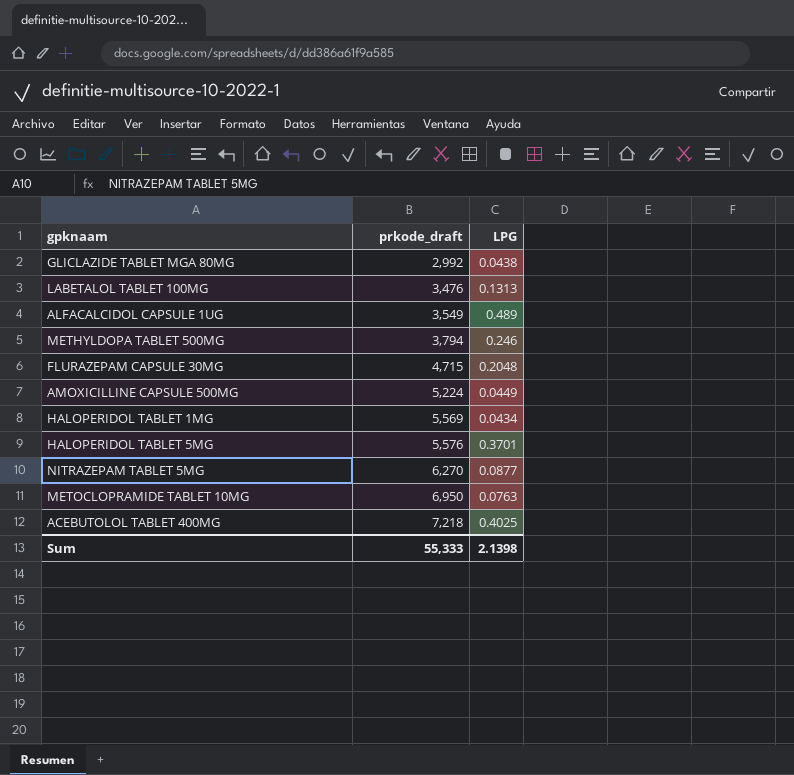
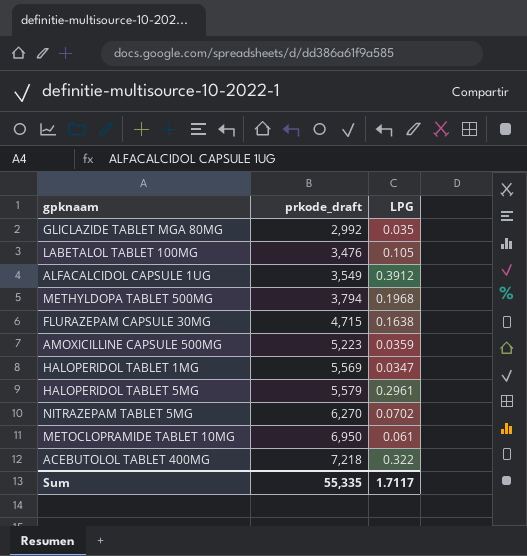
GLICLAZIDE TABLET MGA 80MG | LPG: 0.0438 -> 0.035
LABETALOL TABLET 100MG | LPG: 0.1313 -> 0.105
ALFACALCIDOL CAPSULE 1UG | LPG: 0.489 -> 0.3912
METHYLDOPA TABLET 500MG | LPG: 0.246 -> 0.1968
FLURAZEPAM CAPSULE 30MG | LPG: 0.2048 -> 0.1638
AMOXICILLINE CAPSULE 500MG | prkode_draft: 5,224 -> 5,223
AMOXICILLINE CAPSULE 500MG | LPG: 0.0449 -> 0.0359
HALOPERIDOL TABLET 1MG | LPG: 0.0434 -> 0.0347
HALOPERIDOL TABLET 5MG | prkode_draft: 5,576 -> 5,579
HALOPERIDOL TABLET 5MG | LPG: 0.3701 -> 0.2961
NITRAZEPAM TABLET 5MG | LPG: 0.0877 -> 0.0702
METOCLOPRAMIDE TABLET 10MG | LPG: 0.0763 -> 0.061
ACEBUTOLOL TABLET 400MG | LPG: 0.4025 -> 0.322
Sum | prkode_draft: 55,333 -> 55,335
Sum | LPG: 2.1398 -> 1.7117

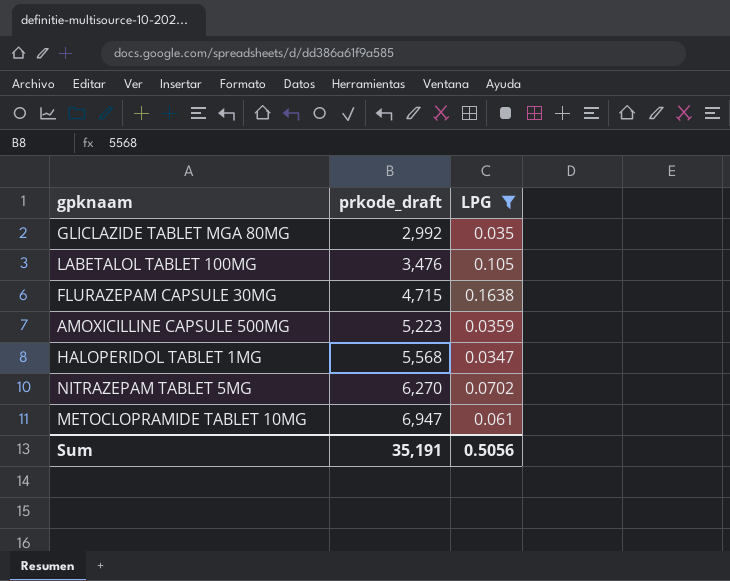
filter: none -> LPG <= 0.1638
HALOPERIDOL TABLET 1MG | prkode_draft: 5,569 -> 5,568
METOCLOPRAMIDE TABLET 10MG | prkode_draft: 6,950 -> 6,947
Sum | prkode_draft: 55,335 -> 35,191
Sum | LPG: 1.7117 -> 0.5056

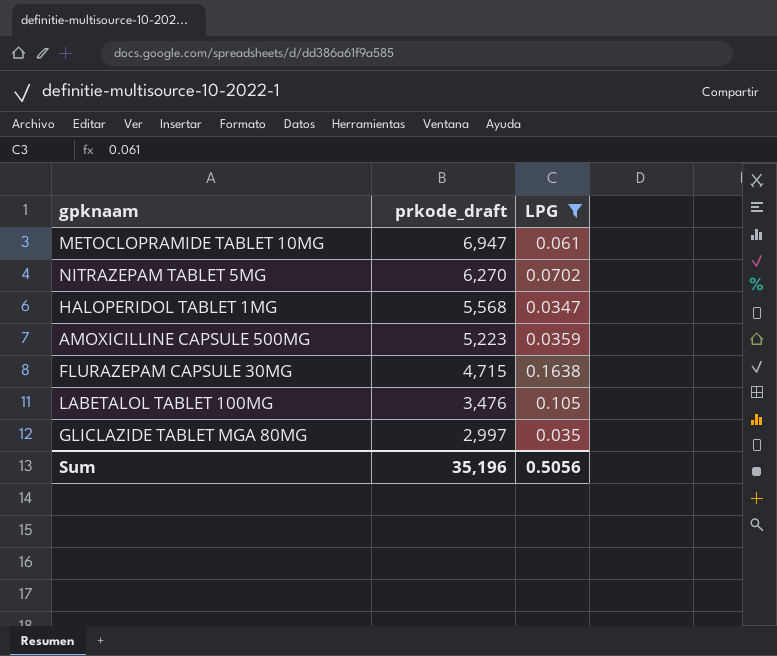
row order: prkode_draft ascending -> prkode_draft descending
GLICLAZIDE TABLET MGA 80MG | prkode_draft: 2,992 -> 2,997
Sum | prkode_draft: 35,191 -> 35,196

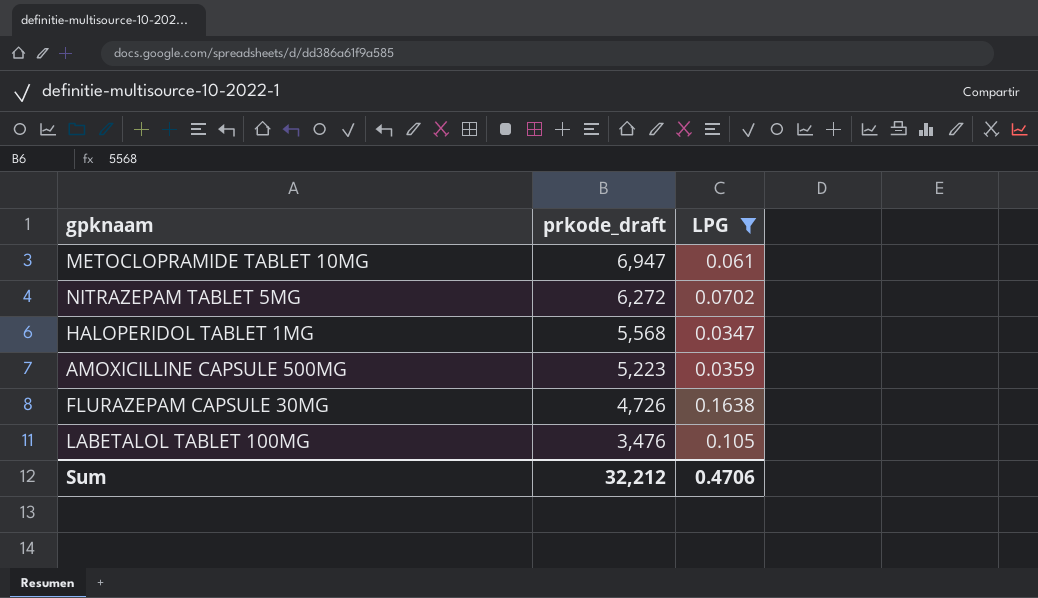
row GLICLAZIDE TABLET MGA 80MG: 2,997 | 0.035 -> none
NITRAZEPAM TABLET 5MG | prkode_draft: 6,270 -> 6,272
FLURAZEPAM CAPSULE 30MG | prkode_draft: 4,715 -> 4,726
Sum | prkode_draft: 35,196 -> 32,212
Sum | LPG: 0.5056 -> 0.4706

